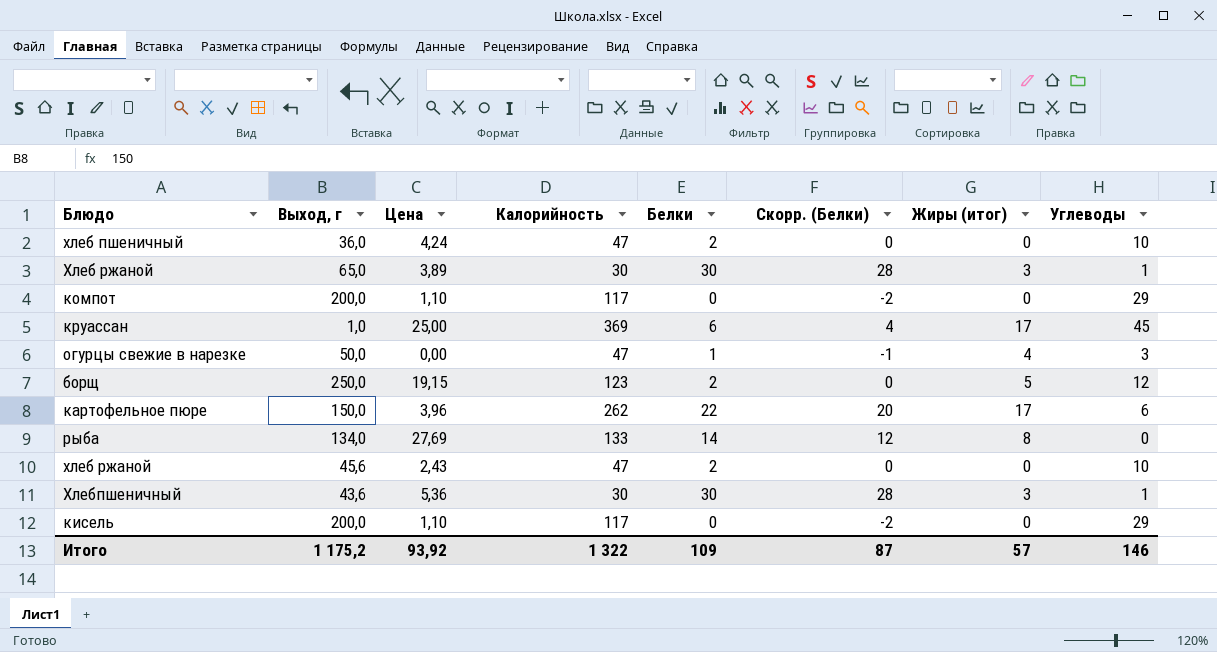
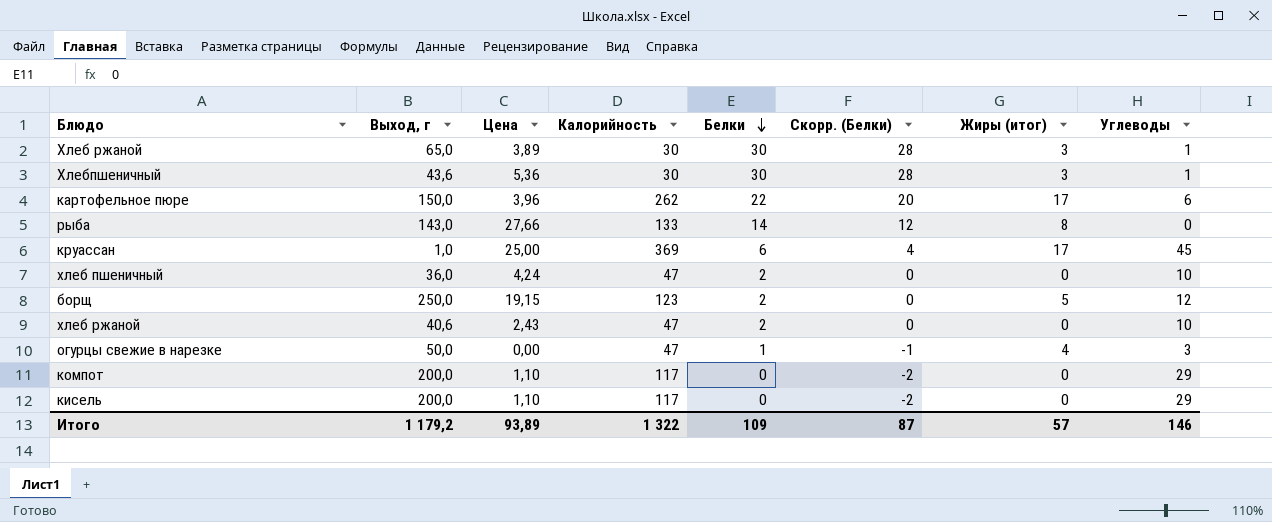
row order: none -> Белки descending
рыба | Выход, г: 134,0 -> 143,0
рыба | Цена: 27,69 -> 27,66
хлеб ржаной | Выход, г: 45,6 -> 40,6
Итого | Выход, г: 1 175,2 -> 1 179,2
Итого | Цена: 93,92 -> 93,89

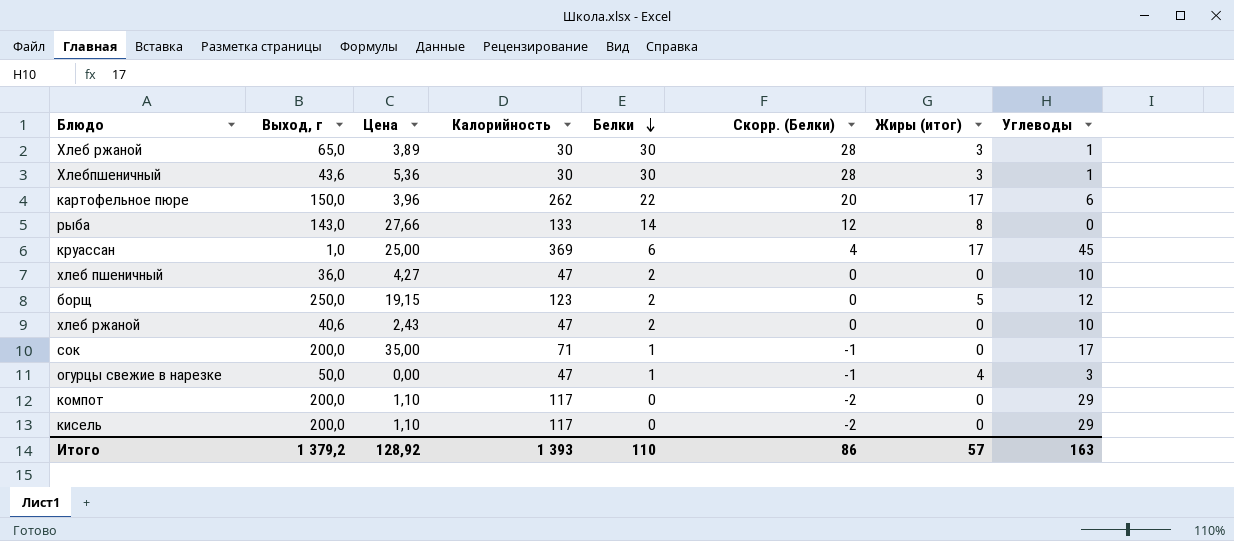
хлеб пшеничный | Цена: 4,24 -> 4,27
row сок: none -> 200,0 | 35,00 | 71 | 1 | -1 | 0 | 17
Итого | Выход, г: 1 179,2 -> 1 379,2
Итого | Цена: 93,89 -> 128,92
Итого | Калорийность: 1 322 -> 1 393
Итого | Белки: 109 -> 110
Итого | Скорр. (Белки): 87 -> 86
Итого | Углеводы: 146 -> 163

